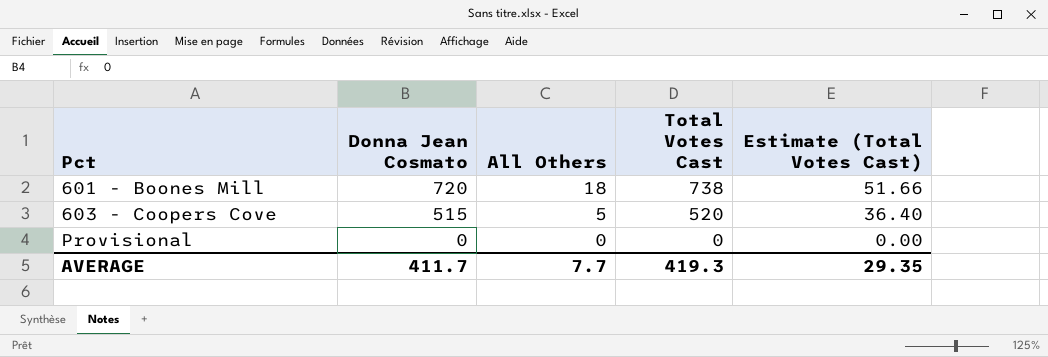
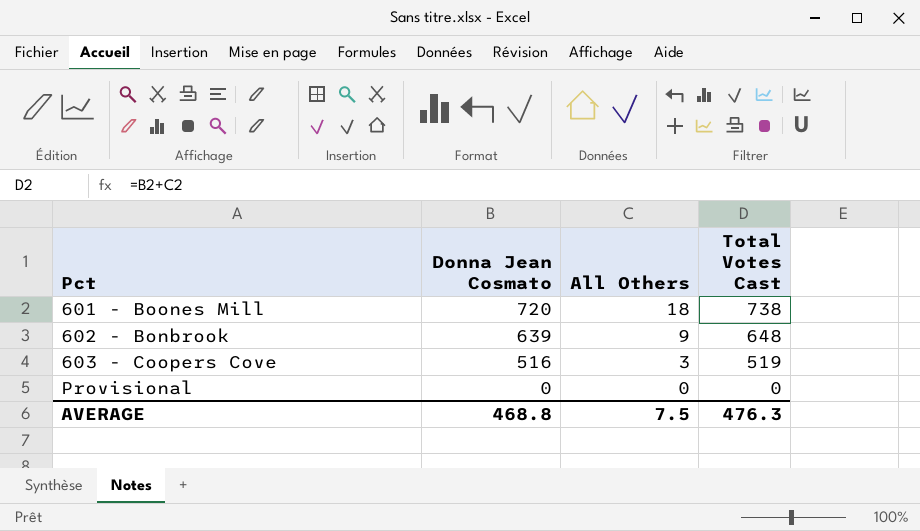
column Estimate (Total Votes Cast) | formula: [Total Votes Cast] * 0.07 -> none
row 602 - Bonbrook: none -> 639 | 9 | 648
603 - Coopers Cove | Donna Jean Cosmato: 515 -> 516
603 - Coopers Cove | All Others: 5 -> 3
603 - Coopers Cove | Total Votes Cast: 520 -> 519
AVERAGE | Donna Jean Cosmato: 411.7 -> 468.8
AVERAGE | All Others: 7.7 -> 7.5
AVERAGE | Total Votes Cast: 419.3 -> 476.3

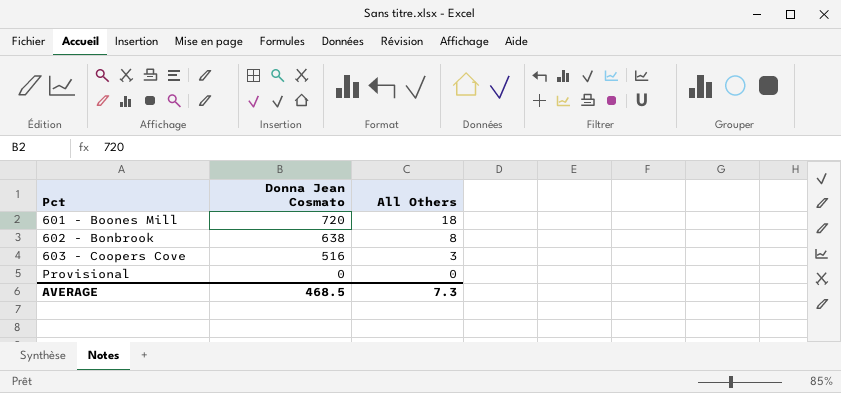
column Total Votes Cast | formula: [Donna Jean Cosmato] + [All Others] -> none
602 - Bonbrook | Donna Jean Cosmato: 639 -> 638
602 - Bonbrook | All Others: 9 -> 8
AVERAGE | Donna Jean Cosmato: 468.8 -> 468.5
AVERAGE | All Others: 7.5 -> 7.3

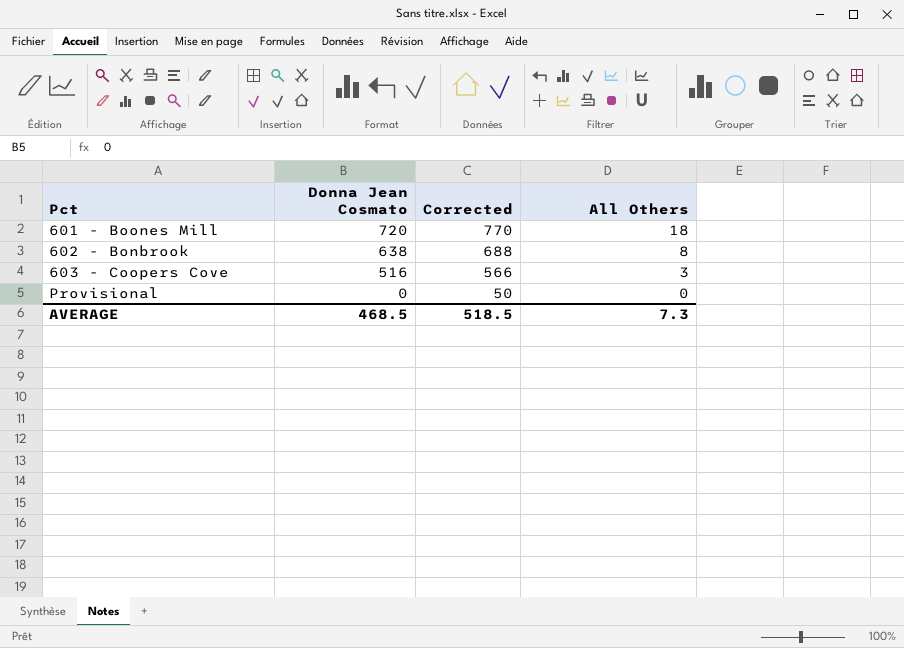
column Corrected | formula: none -> [Donna Jean Cosmato] + 50

